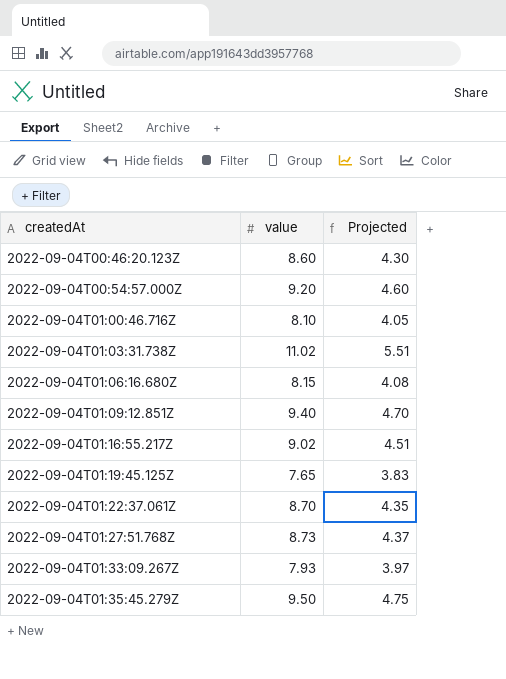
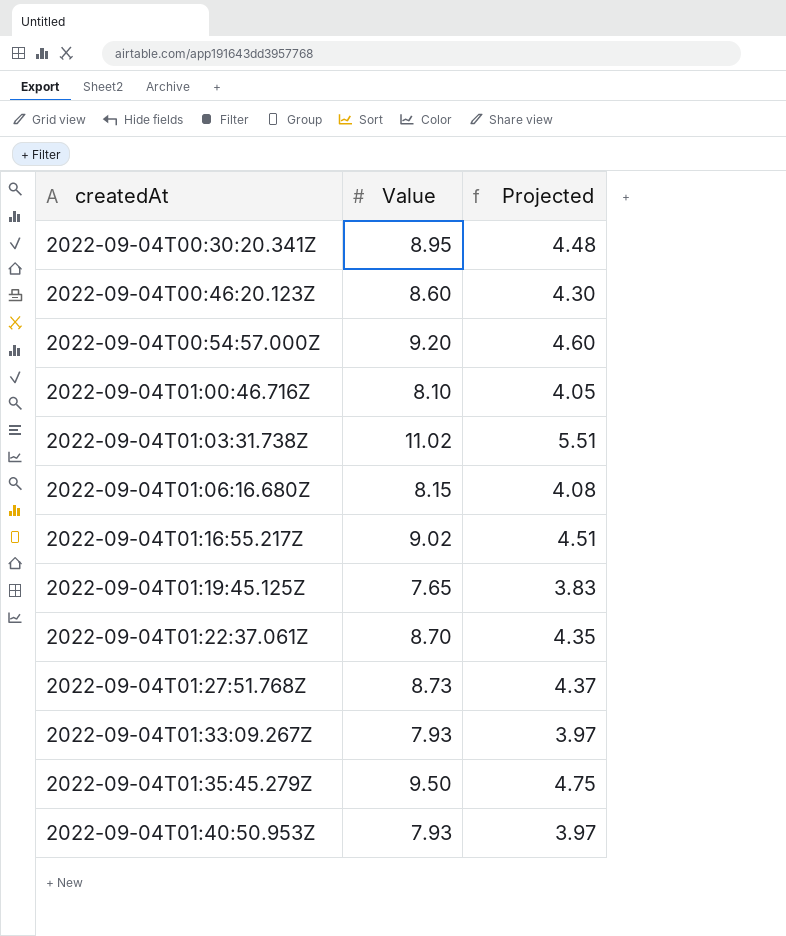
column name: value -> Value
row 2022-09-04T01:09:12.851Z: 9.40 | 4.70 -> none
row 2022-09-04T00:30:20.341Z: none -> 8.95 | 4.48
row 2022-09-04T01:40:50.953Z: none -> 7.93 | 3.97

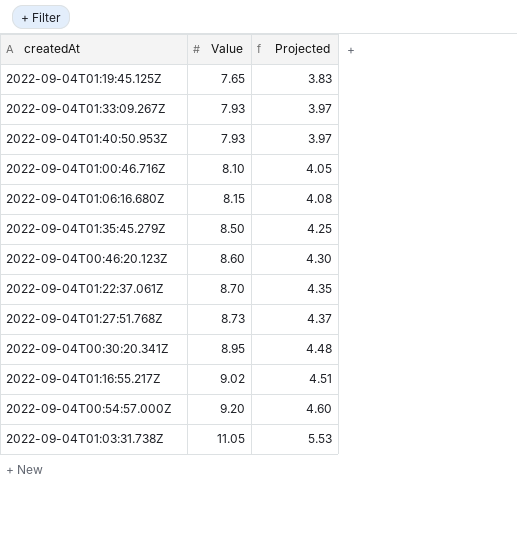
row order: createdAt ascending -> Value ascending
2022-09-04T01:35:45.279Z | Value: 9.50 -> 8.50
2022-09-04T01:35:45.279Z | Projected: 4.75 -> 4.25
2022-09-04T01:03:31.738Z | Value: 11.02 -> 11.05
2022-09-04T01:03:31.738Z | Projected: 5.51 -> 5.53

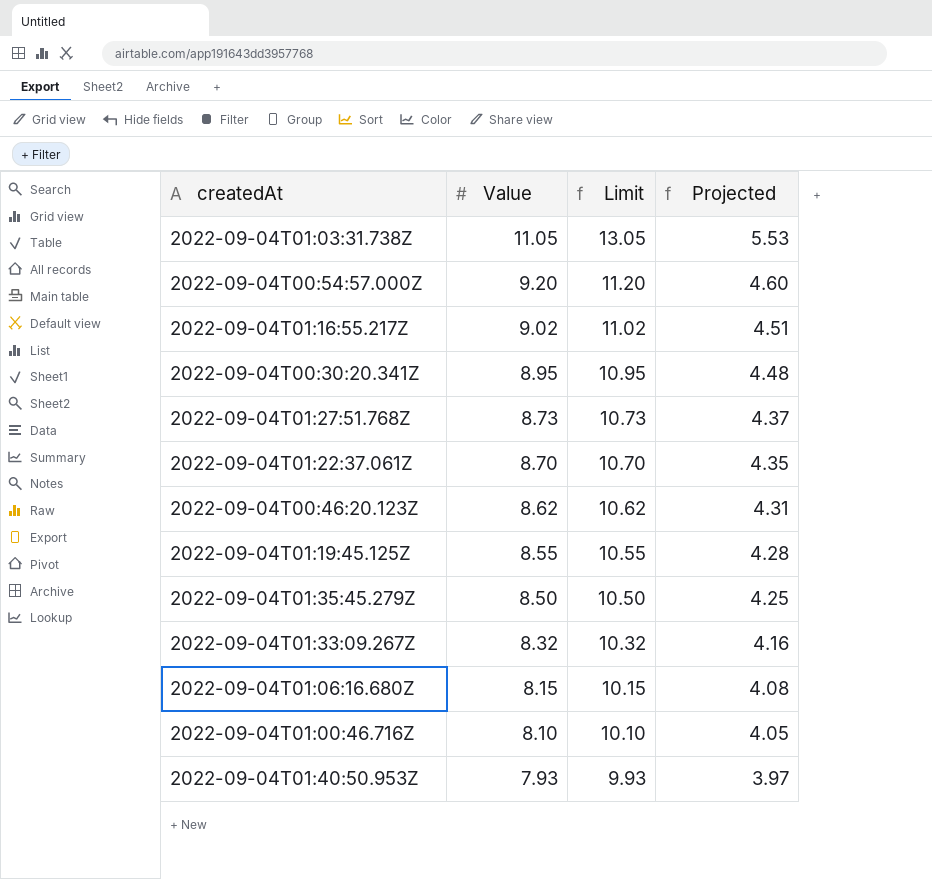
row order: Value ascending -> Value descending
column Limit | formula: none -> [Value] + 2
2022-09-04T00:46:20.123Z | Value: 8.60 -> 8.62
2022-09-04T00:46:20.123Z | Projected: 4.30 -> 4.31
2022-09-04T01:19:45.125Z | Value: 7.65 -> 8.55
2022-09-04T01:19:45.125Z | Projected: 3.83 -> 4.28
2022-09-04T01:33:09.267Z | Value: 7.93 -> 8.32
2022-09-04T01:33:09.267Z | Projected: 3.97 -> 4.16

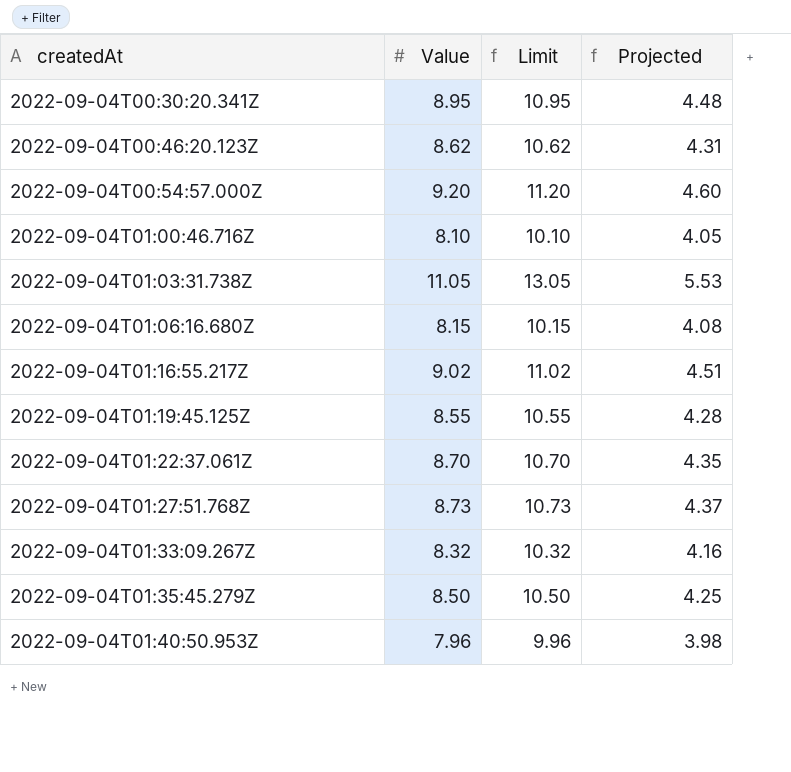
row order: Value descending -> createdAt ascending
2022-09-04T01:40:50.953Z | Value: 7.93 -> 7.96
2022-09-04T01:40:50.953Z | Limit: 9.93 -> 9.96
2022-09-04T01:40:50.953Z | Projected: 3.97 -> 3.98

